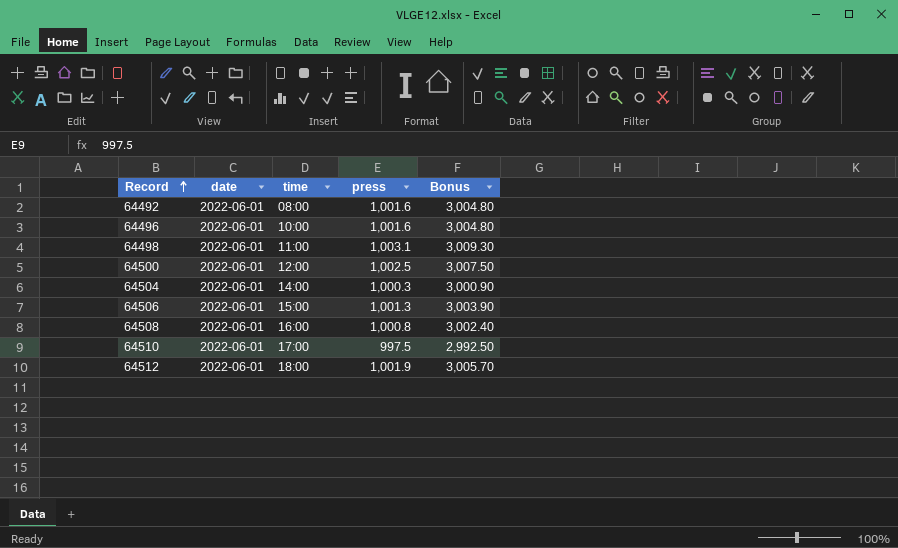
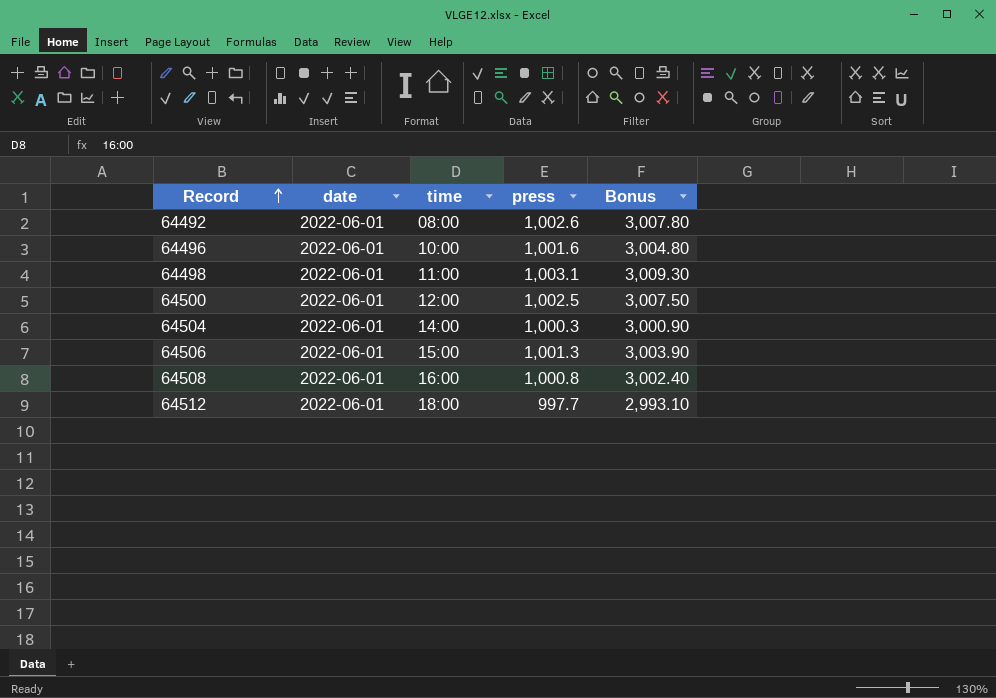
row 64510: 2022-06-01 | 17:00 | 997.5 | 2,992.50 -> none
64492 | press: 1,001.6 -> 1,002.6
64492 | Bonus: 3,004.80 -> 3,007.80
64512 | press: 1,001.9 -> 997.7
64512 | Bonus: 3,005.70 -> 2,993.10

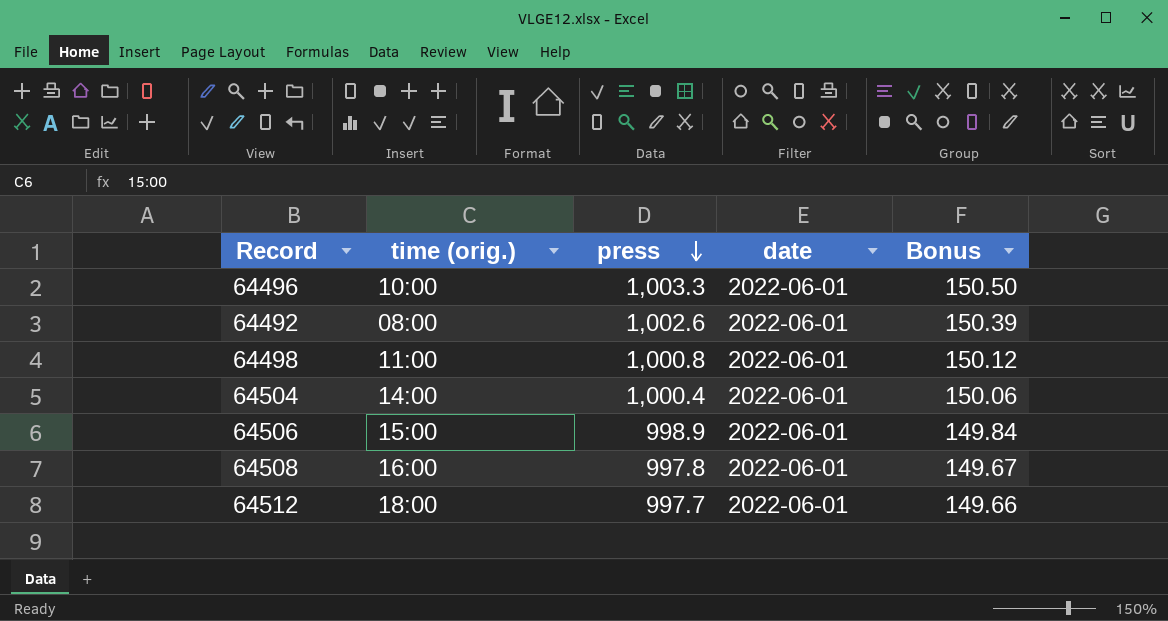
row order: Record ascending -> press descending
column name: time -> time (orig.)
column date | position: 2 -> 4
column Bonus | formula: [press] * 3 -> [press] * 0.15
row 64500: 2022-06-01 | 12:00 | 1,002.5 | 3,007.50 -> none
64496 | press: 1,001.6 -> 1,003.3
64498 | press: 1,003.1 -> 1,000.8
64504 | press: 1,000.3 -> 1,000.4
64506 | press: 1,001.3 -> 998.9
64508 | press: 1,000.8 -> 997.8

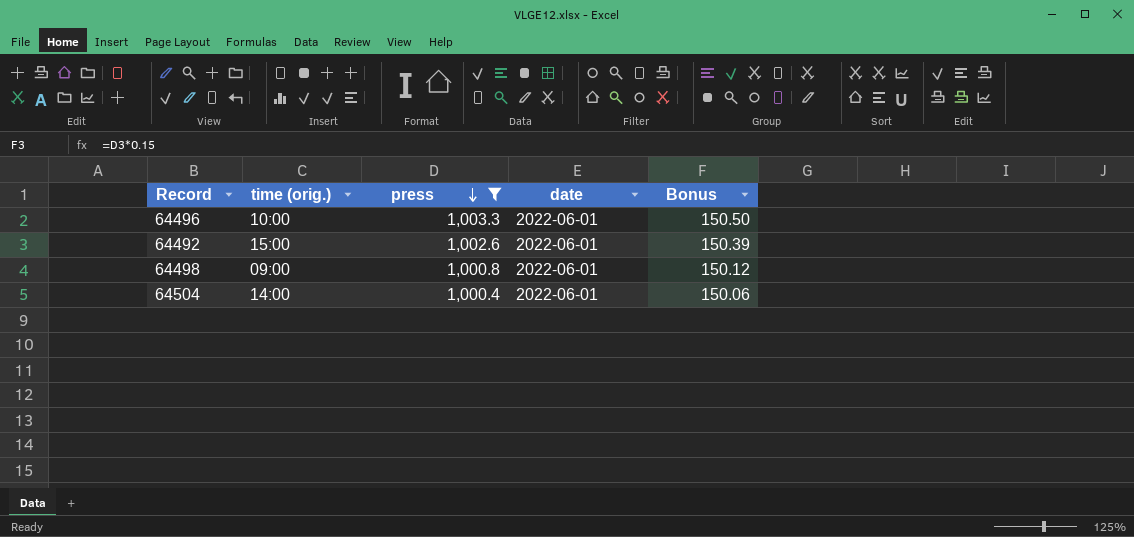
filter: none -> press >= 1,000.4
64492 | time (orig.): 08:00 -> 15:00
64498 | time (orig.): 11:00 -> 09:00

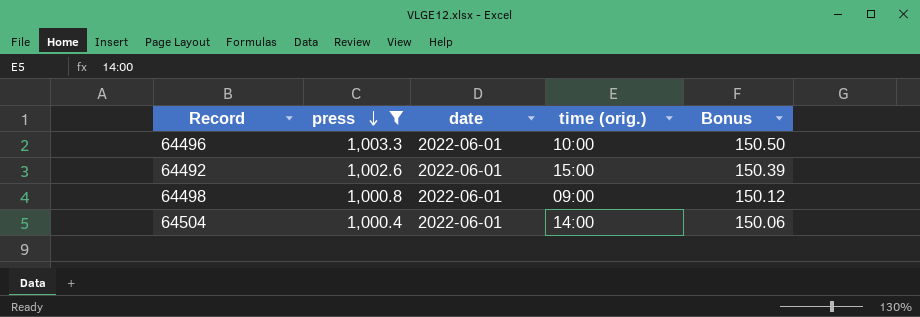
column time (orig.) | position: 2 -> 4

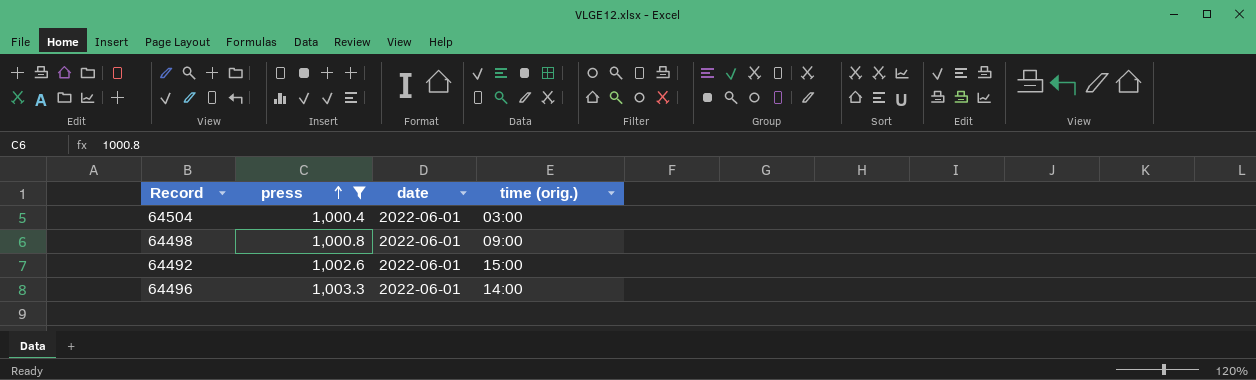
row order: press descending -> press ascending
column Bonus | formula: [press] * 0.15 -> none
64504 | time (orig.): 14:00 -> 03:00
64496 | time (orig.): 10:00 -> 14:00

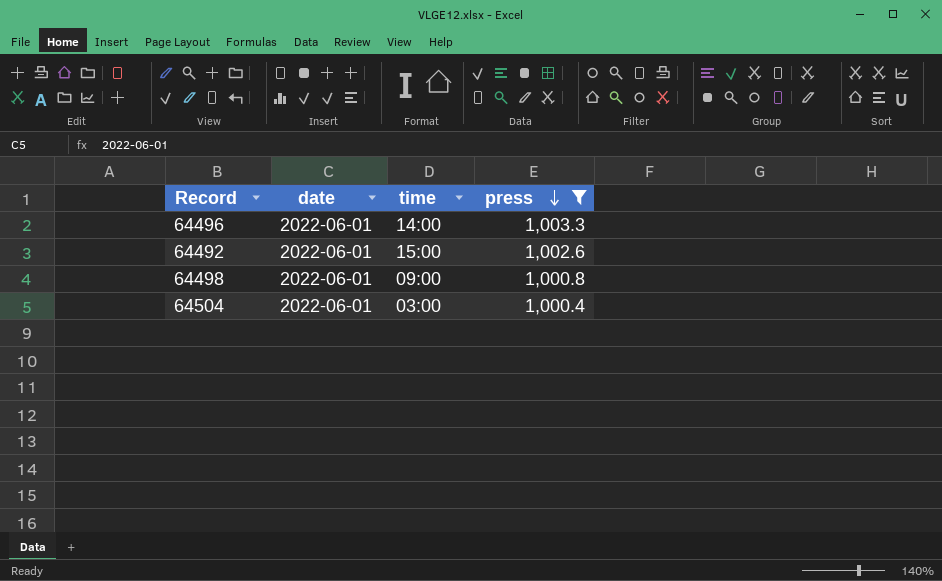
row order: press ascending -> press descending
column name: time (orig.) -> time
column press | position: 2 -> 4

